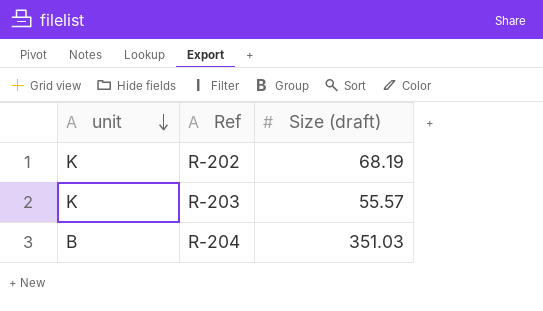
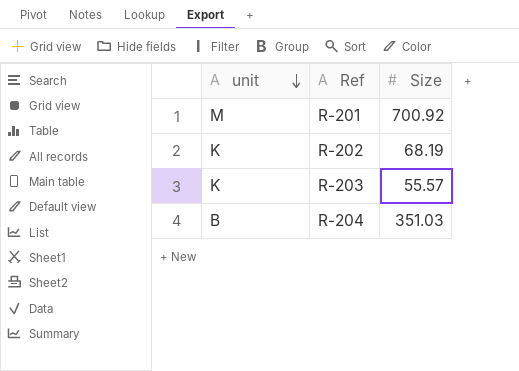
column name: Size (draft) -> Size
row R-201: none -> M | 700.92

